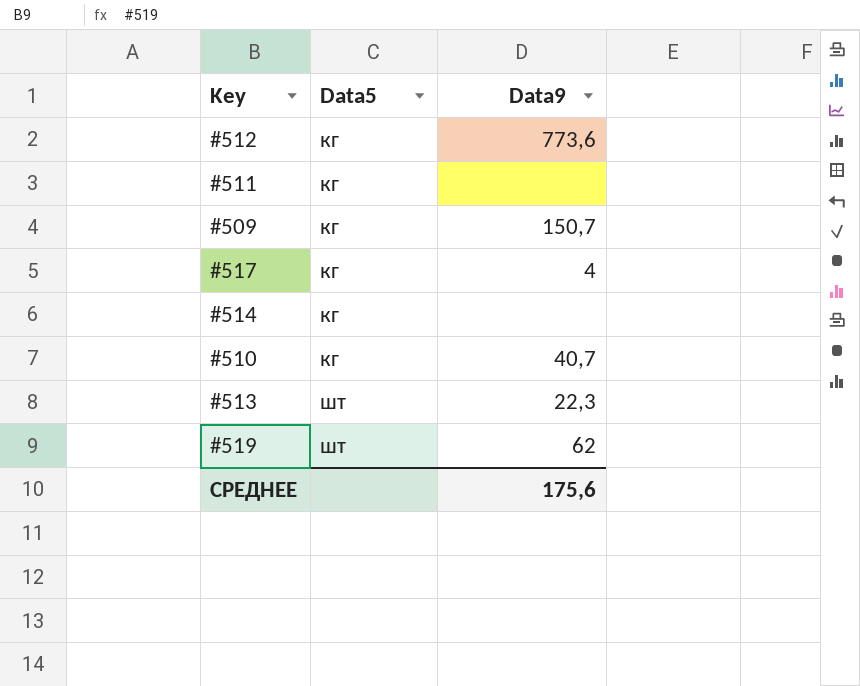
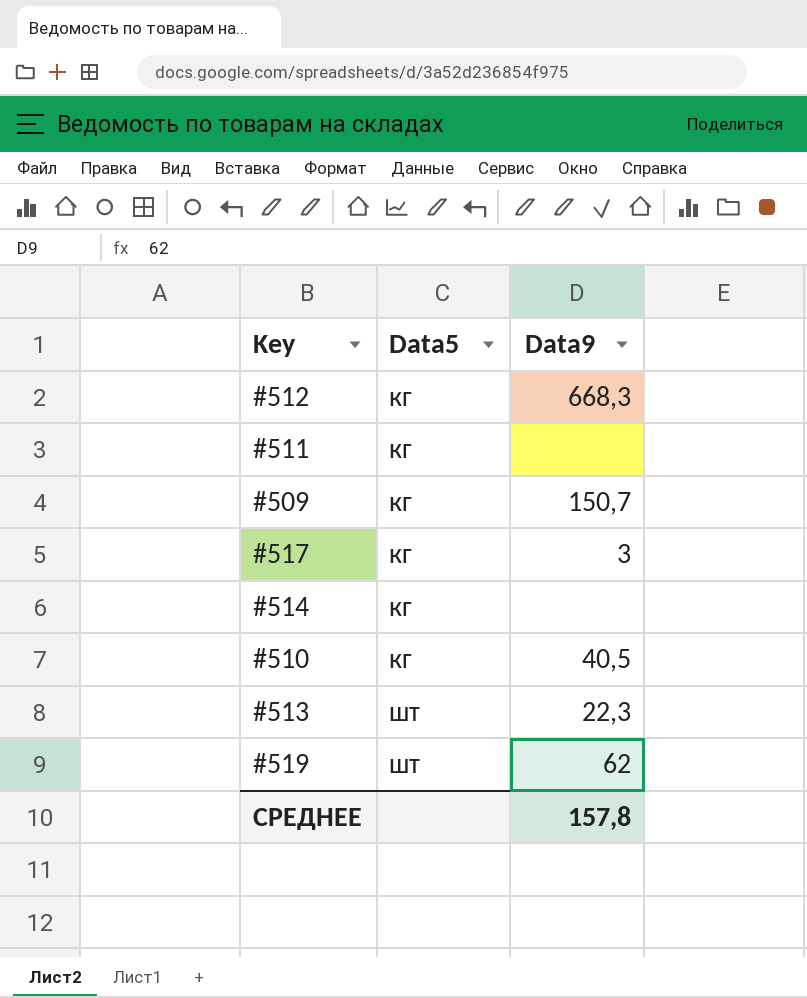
#512 | Data9: 773,6 -> 668,3
#517 | Data9: 4 -> 3
#510 | Data9: 40,7 -> 40,5
СРЕДНЕЕ | Data9: 175,6 -> 157,8

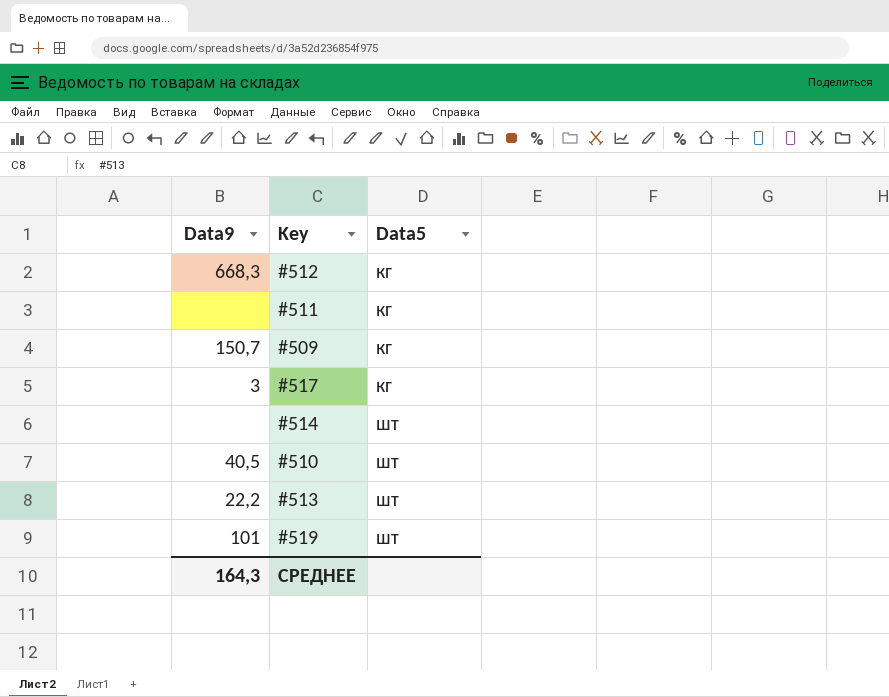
column Data9 | position: 3 -> 1
#514 | Data5: кг -> шт
#510 | Data5: кг -> шт
#513 | Data9: 22,3 -> 22,2
#519 | Data9: 62 -> 101
СРЕДНЕЕ | Data9: 157,8 -> 164,3

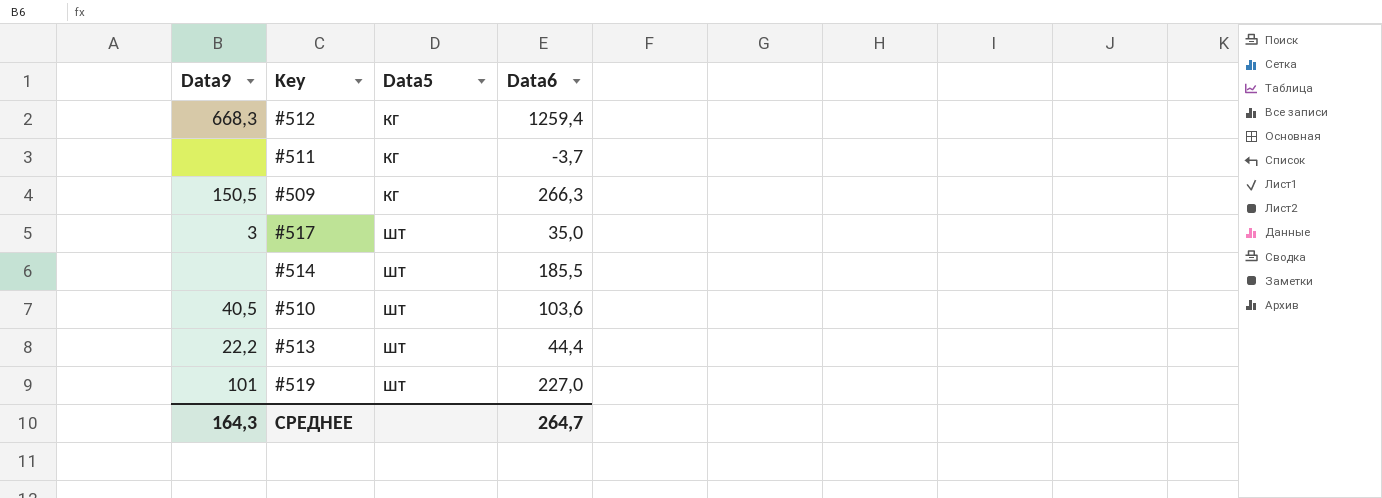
column Data6 | position: none -> 4
#509 | Data9: 150,7 -> 150,5
#517 | Data5: кг -> шт

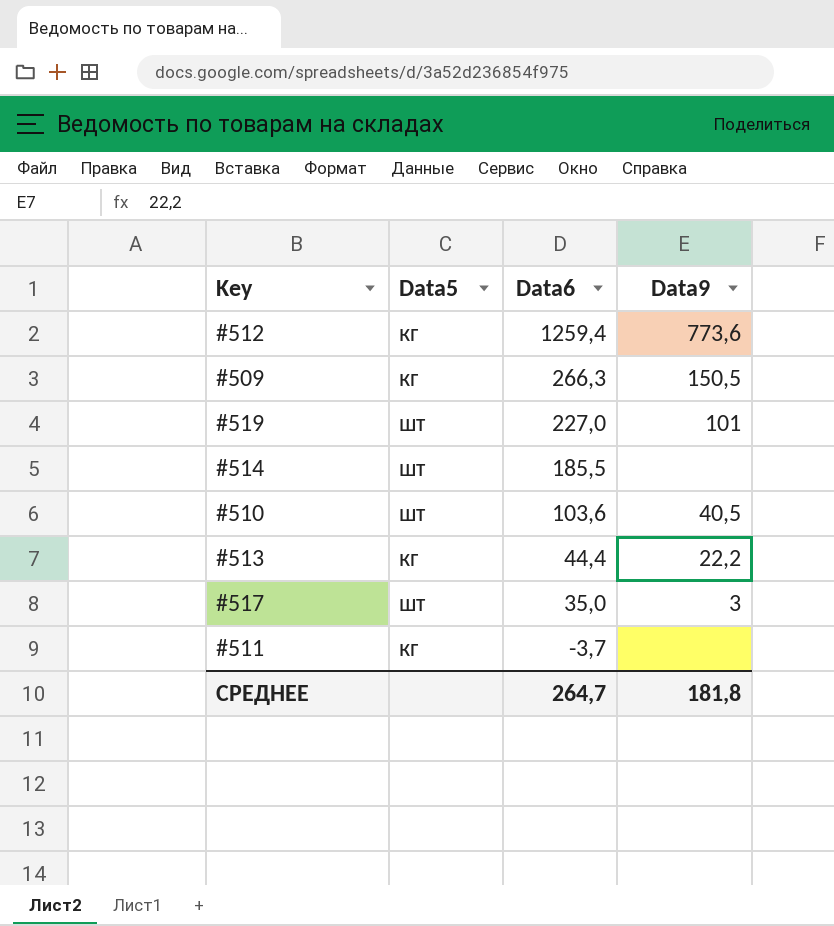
row order: Data5 ascending -> Data6 descending
column Data9 | position: 1 -> 4
#512 | Data9: 668,3 -> 773,6
#513 | Data5: шт -> кг
СРЕДНЕЕ | Data9: 164,3 -> 181,8

